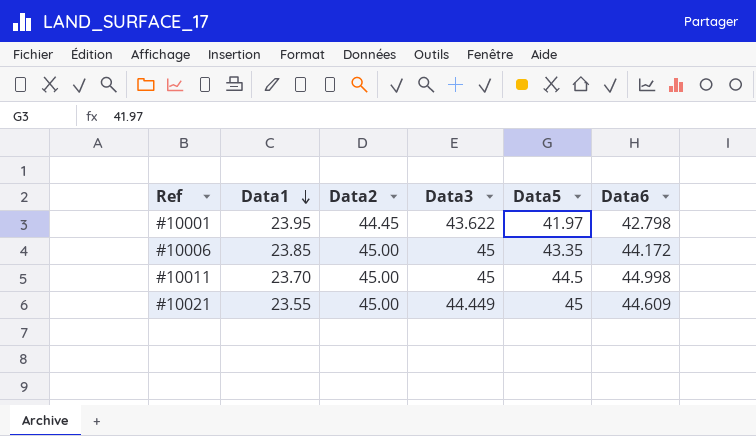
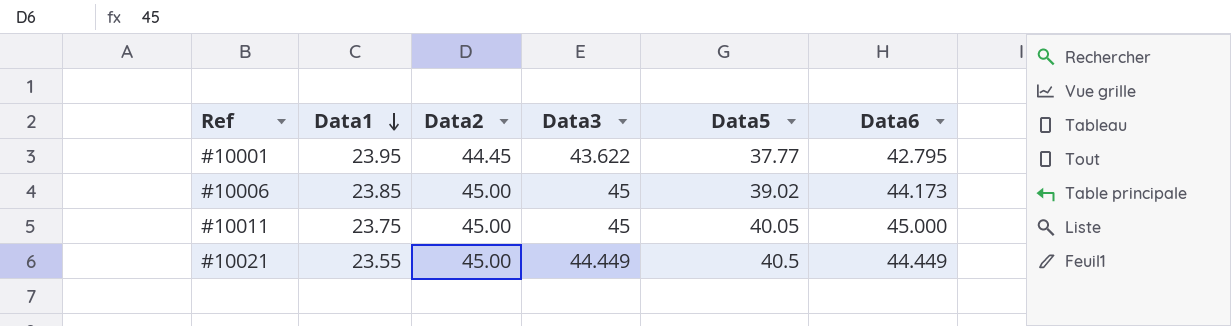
#10001 | Data5: 41.97 -> 37.77
#10001 | Data6: 42.798 -> 42.795
#10006 | Data5: 43.35 -> 39.02
#10006 | Data6: 44.172 -> 44.173
#10011 | Data1: 23.70 -> 23.75
#10011 | Data5: 44.5 -> 40.05
#10011 | Data6: 44.998 -> 45.000
#10021 | Data5: 45 -> 40.5
#10021 | Data6: 44.609 -> 44.449

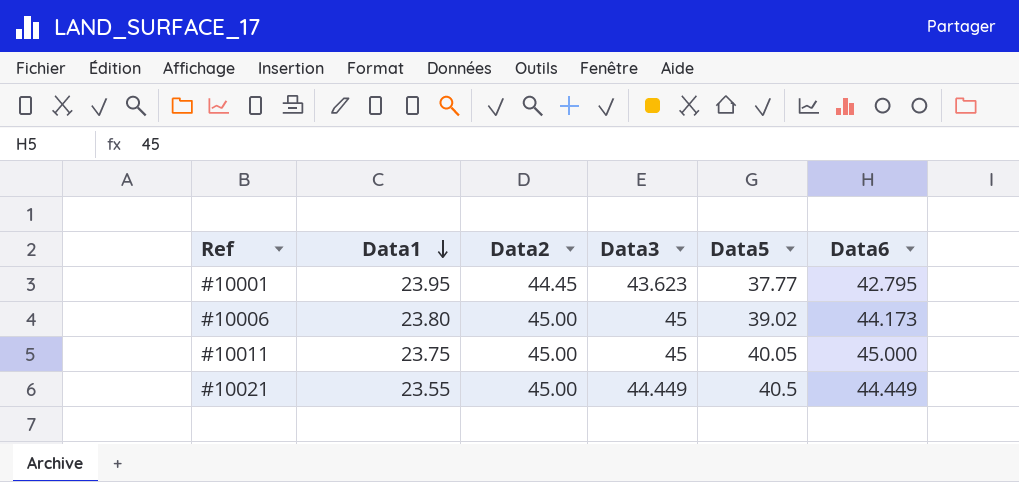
#10001 | Data3: 43.622 -> 43.623
#10006 | Data1: 23.85 -> 23.80

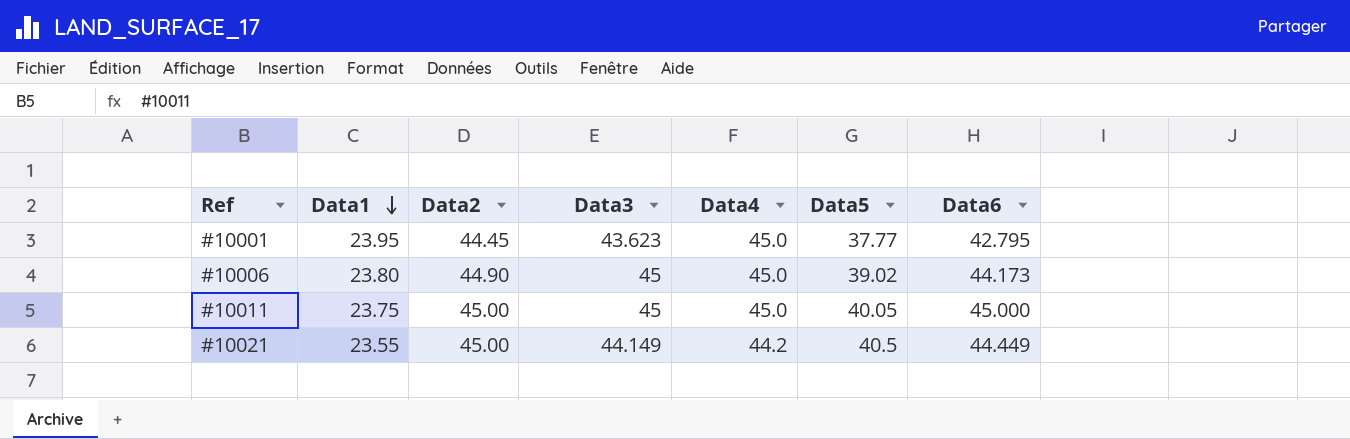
column Data4 | position: none -> 5
#10006 | Data2: 45.00 -> 44.90
#10021 | Data3: 44.449 -> 44.149

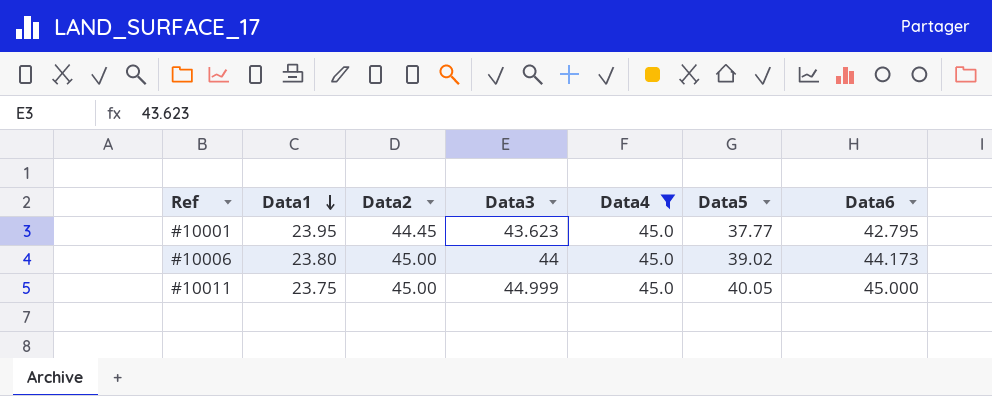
filter: none -> Data4 = 45.0
#10006 | Data2: 44.90 -> 45.00
#10006 | Data3: 45 -> 44
#10011 | Data3: 45 -> 44.999

